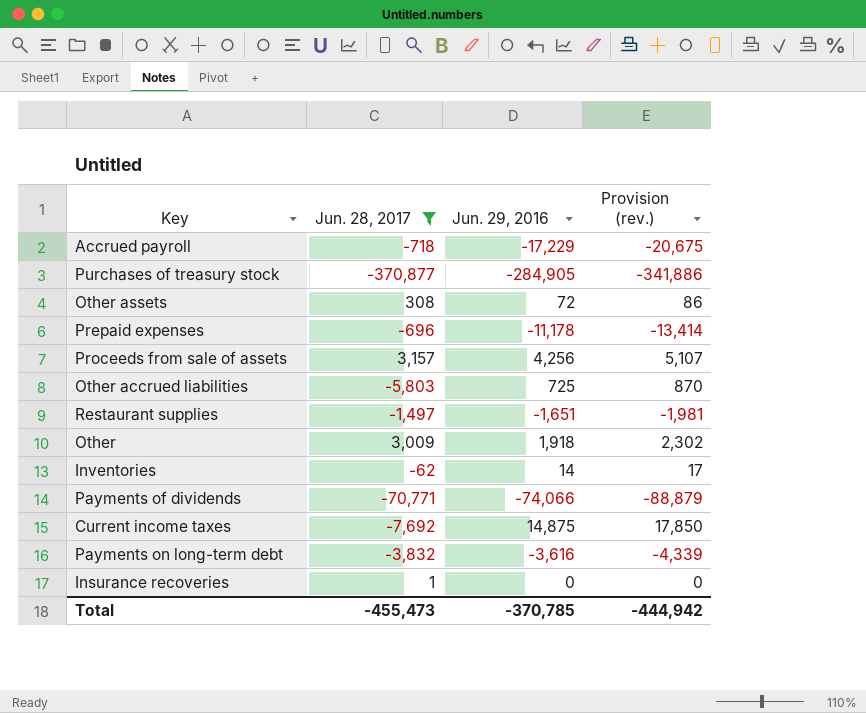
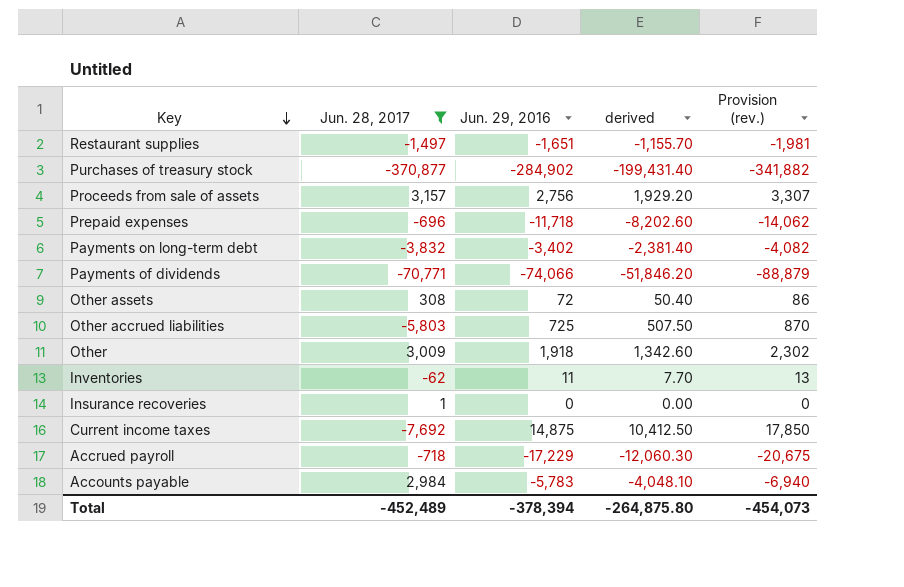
row order: none -> Key descending
column derived | formula: none -> [Jun. 29, 2016] * 0.7
Purchases of treasury stock | Jun. 29, 2016: -284,905 -> -284,902
Purchases of treasury stock | Provision (rev.): -341,886 -> -341,882
Proceeds from sale of assets | Jun. 29, 2016: 4,256 -> 2,756
Proceeds from sale of assets | Provision (rev.): 5,107 -> 3,307
Prepaid expenses | Jun. 29, 2016: -11,178 -> -11,718
Prepaid expenses | Provision (rev.): -13,414 -> -14,062
Payments on long-term debt | Jun. 29, 2016: -3,616 -> -3,402
Payments on long-term debt | Provision (rev.): -4,339 -> -4,082
Inventories | Jun. 29, 2016: 14 -> 11
Inventories | Provision (rev.): 17 -> 13
row Accounts payable: none -> 2,984 | -5,783 | -4,048.10 | -6,940
Total | Jun. 28, 2017: -455,473 -> -452,489
Total | Jun. 29, 2016: -370,785 -> -378,394
Total | Provision (rev.): -444,942 -> -454,073

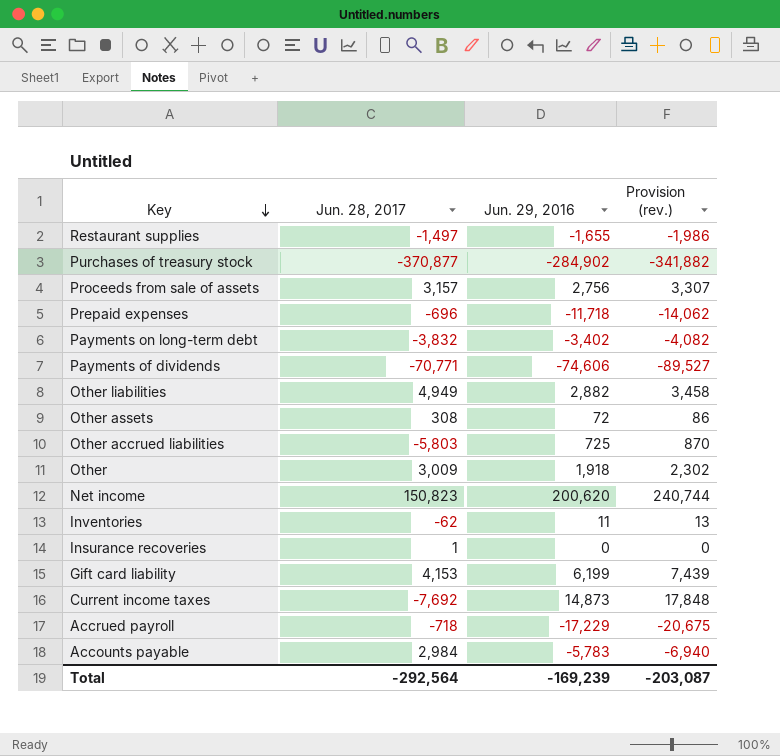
filter: Jun. 28, 2017 <= 3,157 -> none
column derived | formula: [Jun. 29, 2016] * 0.7 -> none
Restaurant supplies | Jun. 29, 2016: -1,651 -> -1,655
Restaurant supplies | Provision (rev.): -1,981 -> -1,986
Payments of dividends | Jun. 29, 2016: -74,066 -> -74,606
Payments of dividends | Provision (rev.): -88,879 -> -89,527
Current income taxes | Jun. 29, 2016: 14,875 -> 14,873
Current income taxes | Provision (rev.): 17,850 -> 17,848
Total | Jun. 28, 2017: -452,489 -> -292,564
Total | Jun. 29, 2016: -378,394 -> -169,239
Total | Provision (rev.): -454,073 -> -203,087

